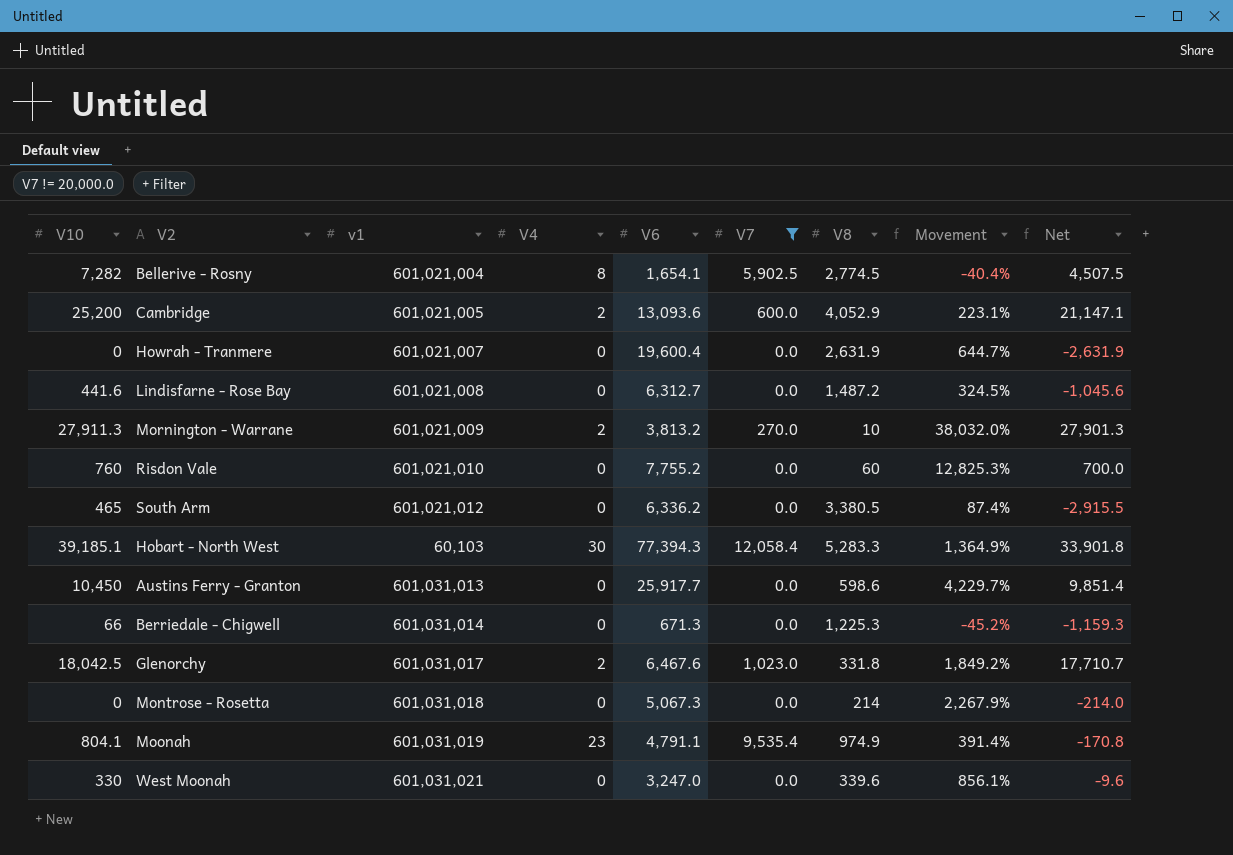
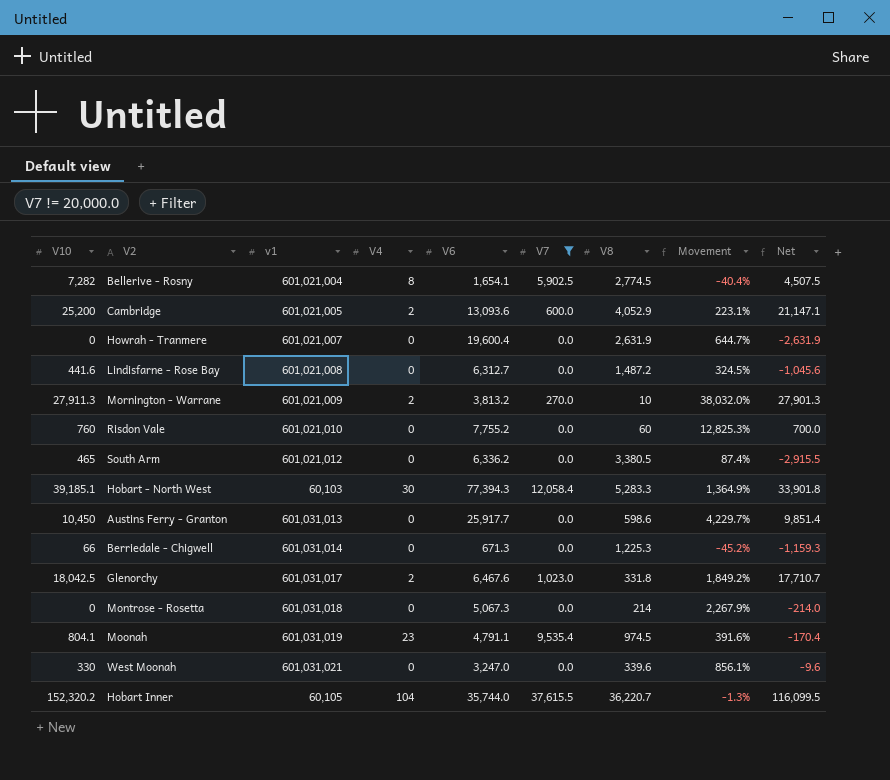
Moonah | V8: 974.9 -> 974.5
Moonah | Movement: 391.4% -> 391.6%
Moonah | Net: -170.8 -> -170.4
row Hobart Inner: none -> 152,320.2 | 60,105 | 104 | 35,744.0 | 37,615.5 | 36,220.7 | -1.3% | 116,099.5

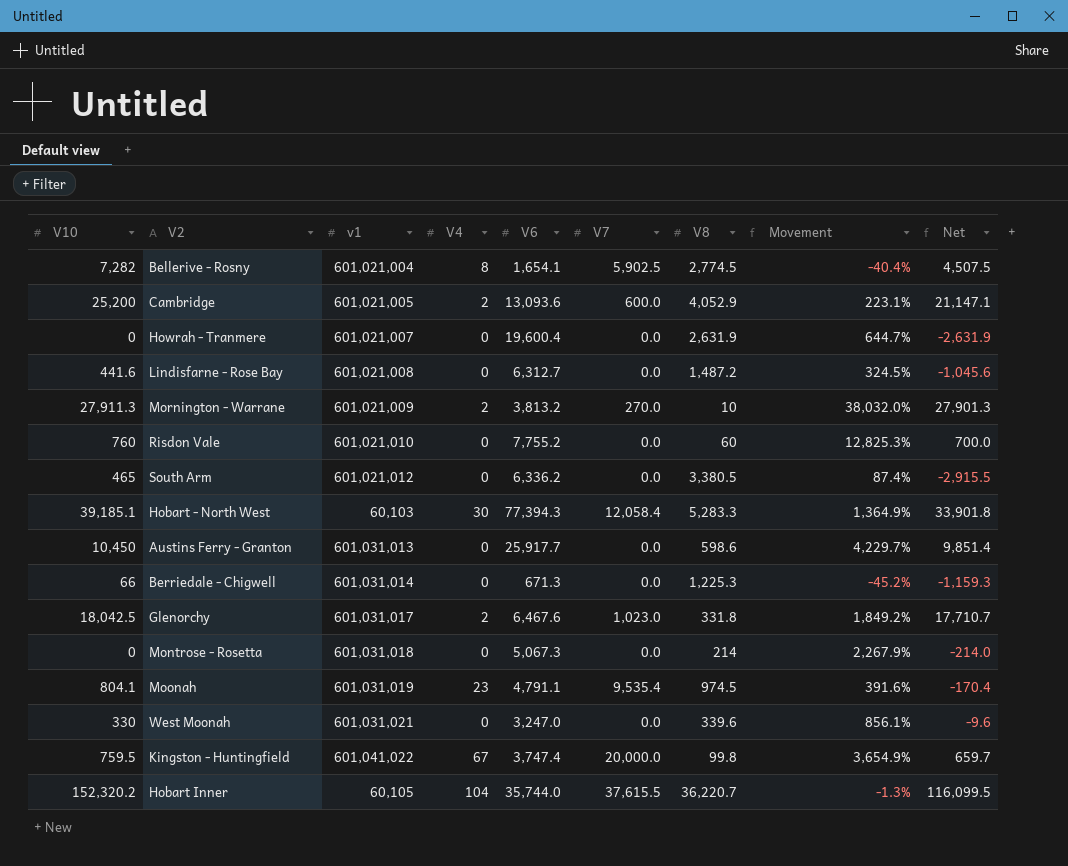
filter: V7 != 20,000.0 -> none

